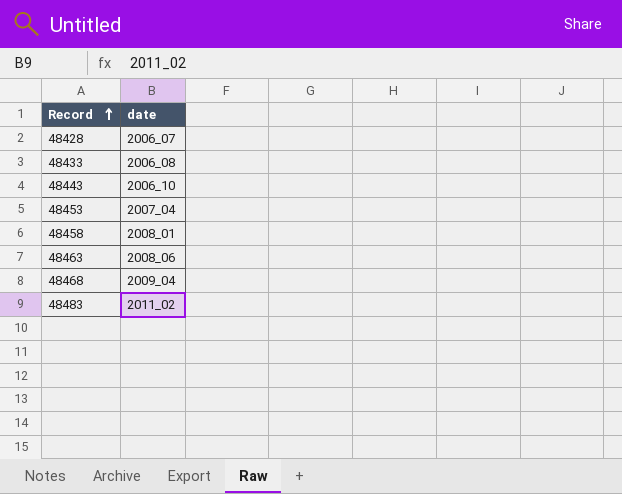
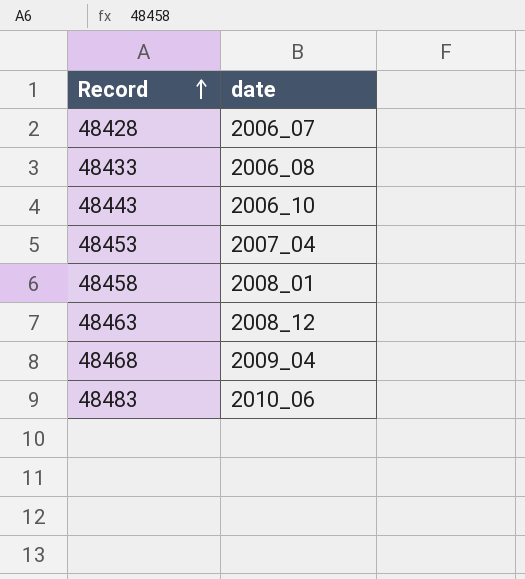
48463 | date: 2008_06 -> 2008_12
48483 | date: 2011_02 -> 2010_06

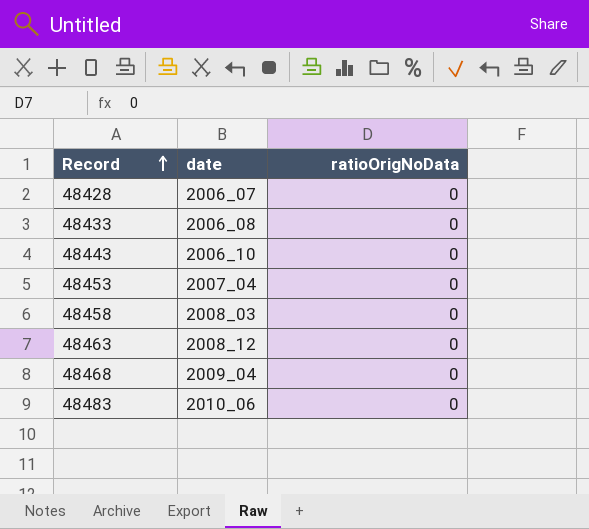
column ratioOrigNoData | position: none -> 3
48458 | date: 2008_01 -> 2008_03

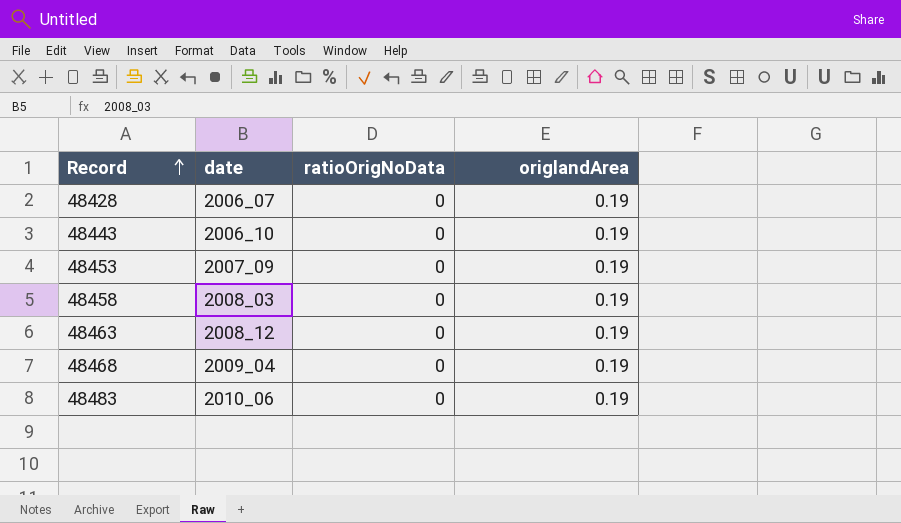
column origlandArea | position: none -> 4
row 48433: 2006_08 | 0 -> none
48453 | date: 2007_04 -> 2007_09

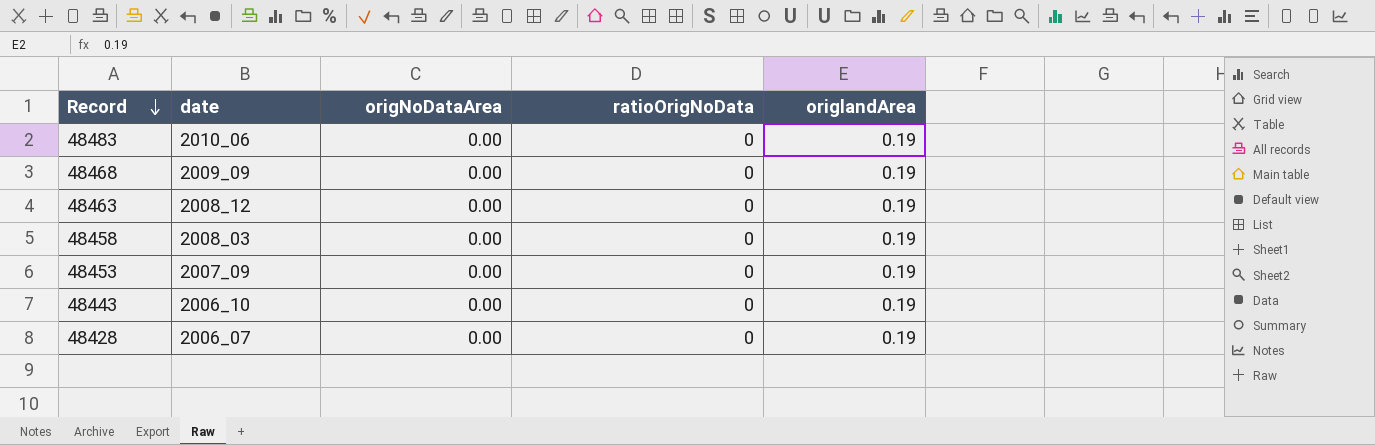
row order: Record ascending -> Record descending
column origNoDataArea | position: none -> 3
48468 | date: 2009_04 -> 2009_09

